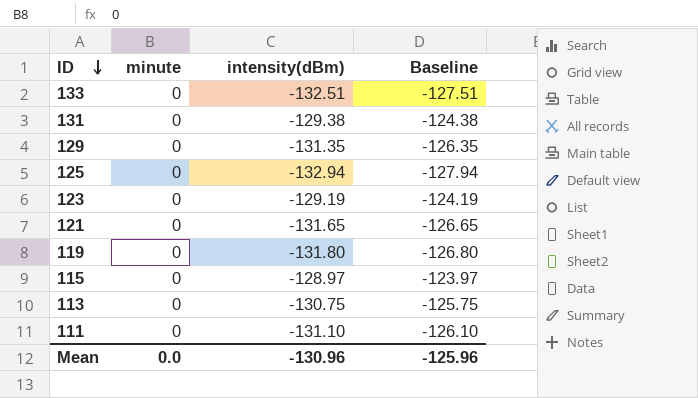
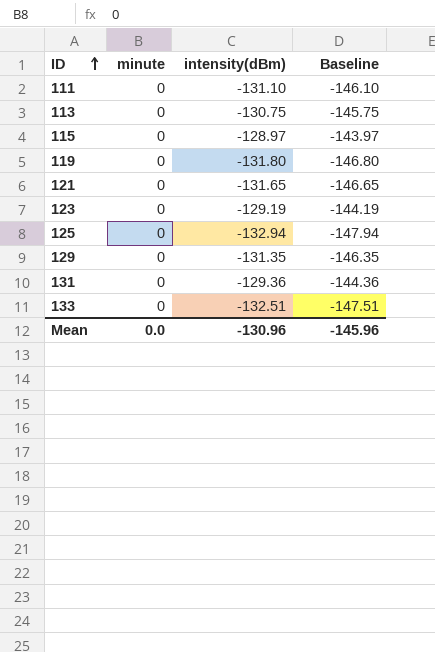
row order: ID descending -> ID ascending
column Baseline | formula: [intensity(dBm)] + 5 -> [intensity(dBm)] - 15
131 | intensity(dBm): -129.38 -> -129.36
Mean | Baseline: -125.96 -> -145.96

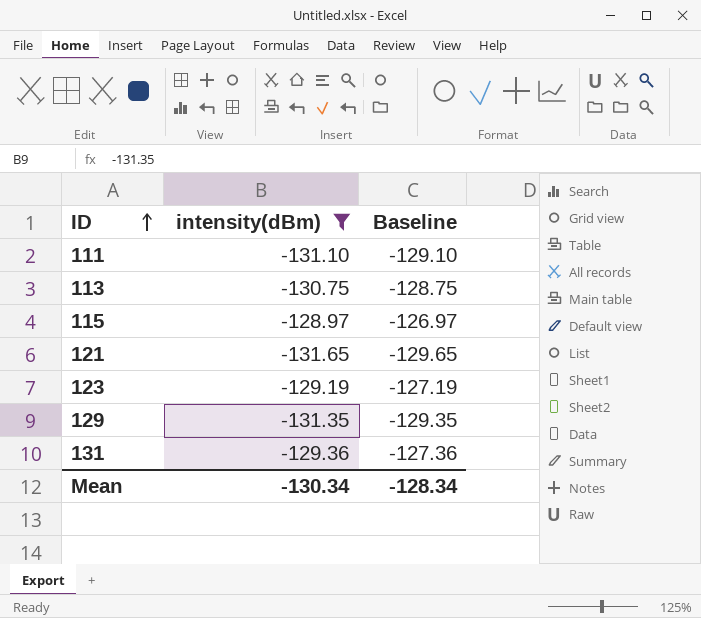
filter: none -> intensity(dBm) >= -131.65
column minute | position: 2 -> none
column Baseline | formula: [intensity(dBm)] - 15 -> [intensity(dBm)] + 2
Mean | intensity(dBm): -130.96 -> -130.34
Mean | Baseline: -145.96 -> -128.34

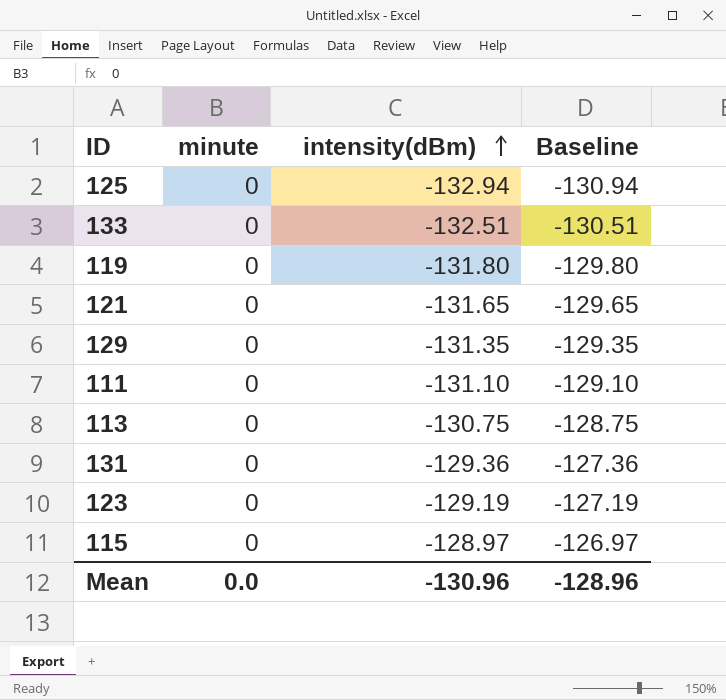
filter: intensity(dBm) >= -131.65 -> none
row order: ID ascending -> intensity(dBm) ascending
column minute | position: none -> 2
Mean | intensity(dBm): -130.34 -> -130.96
Mean | Baseline: -128.34 -> -128.96

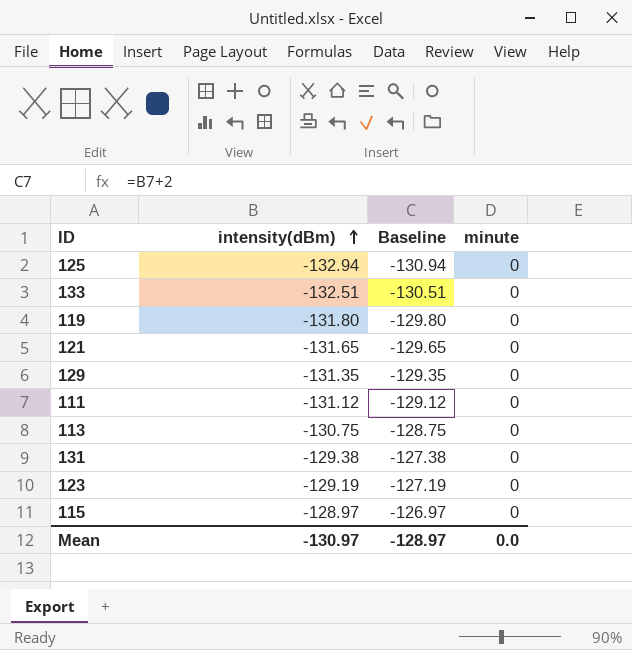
column minute | position: 2 -> 4
111 | intensity(dBm): -131.10 -> -131.12
111 | Baseline: -129.10 -> -129.12
131 | intensity(dBm): -129.36 -> -129.38
131 | Baseline: -127.36 -> -127.38
Mean | intensity(dBm): -130.96 -> -130.97
Mean | Baseline: -128.96 -> -128.97

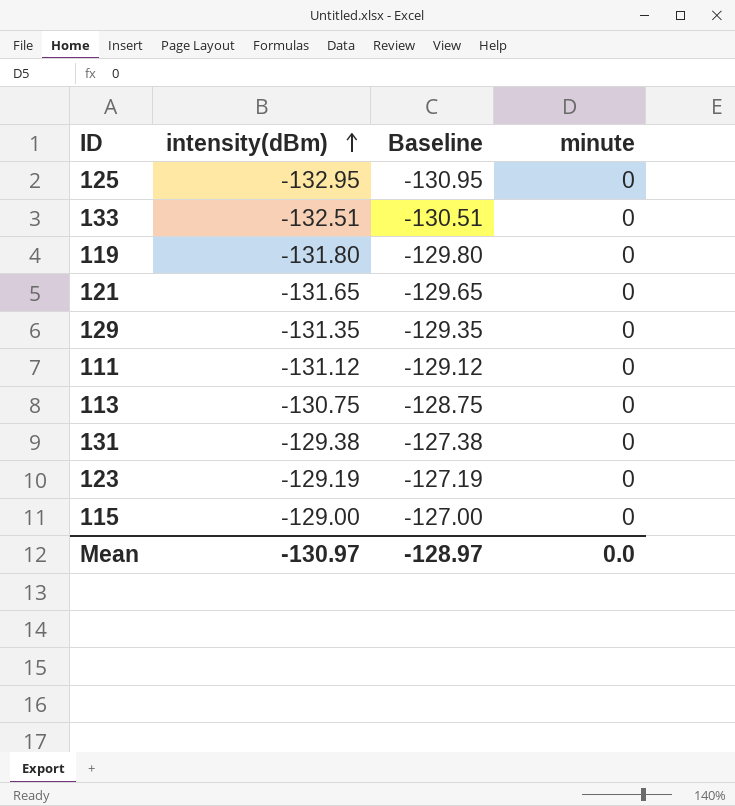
125 | intensity(dBm): -132.94 -> -132.95
125 | Baseline: -130.94 -> -130.95
115 | intensity(dBm): -128.97 -> -129.00
115 | Baseline: -126.97 -> -127.00

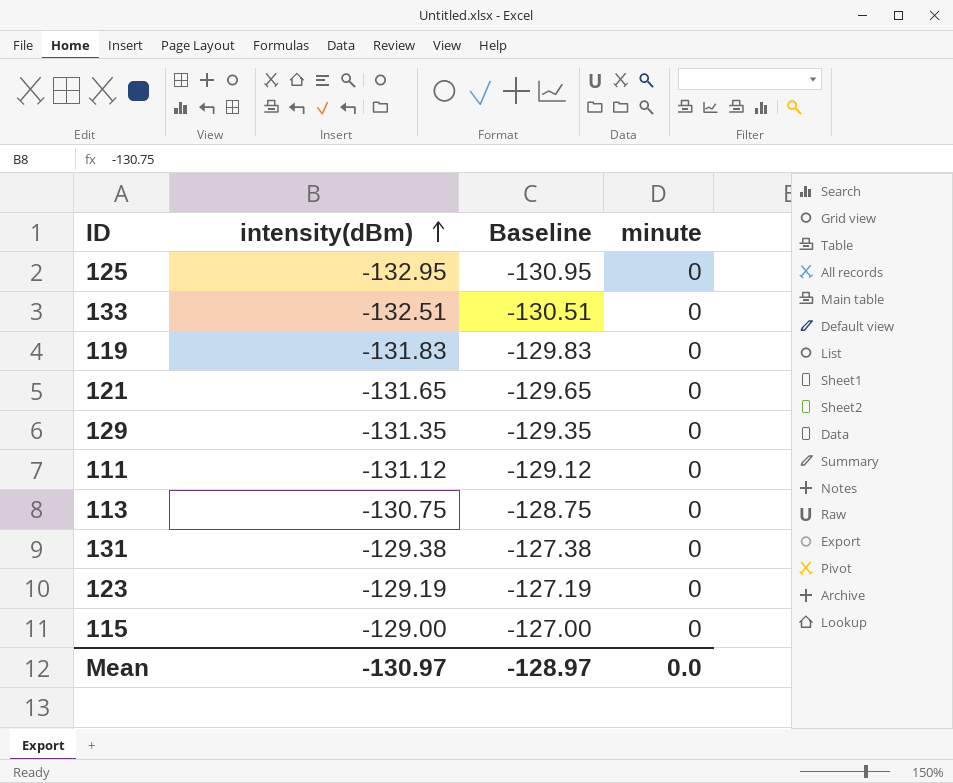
119 | intensity(dBm): -131.80 -> -131.83
119 | Baseline: -129.80 -> -129.83

